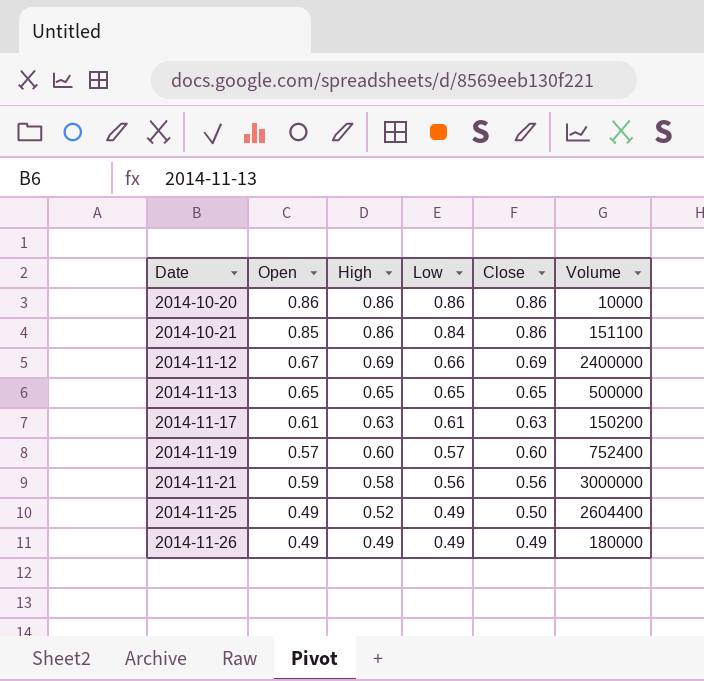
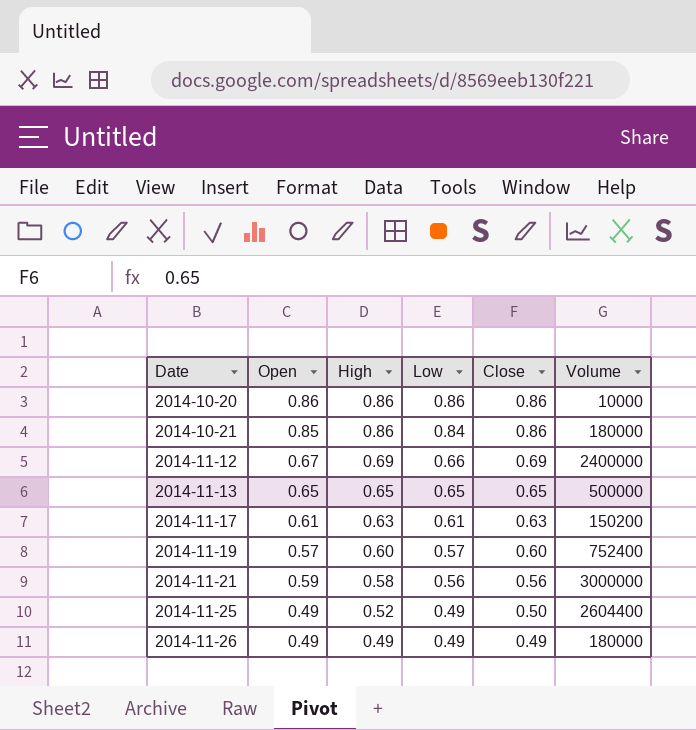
2014-10-21 | Volume: 151100 -> 180000

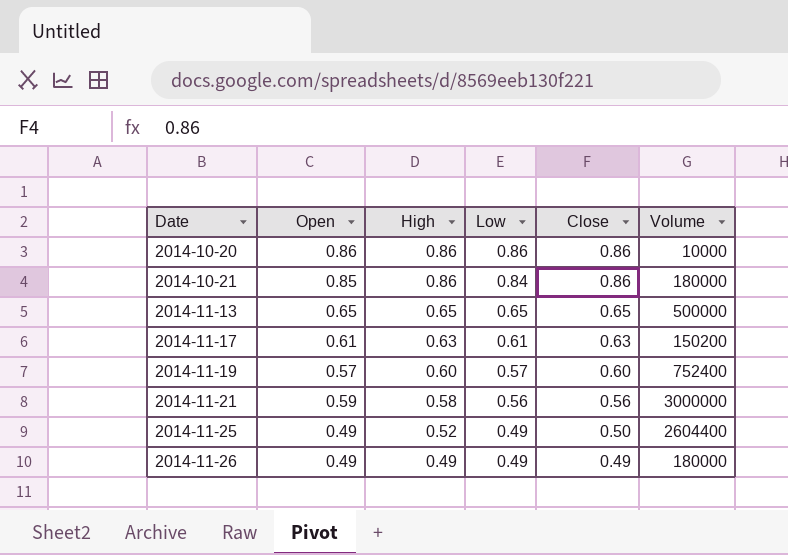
row 2014-11-12: 0.67 | 0.69 | 0.66 | 0.69 | 2400000 -> none

